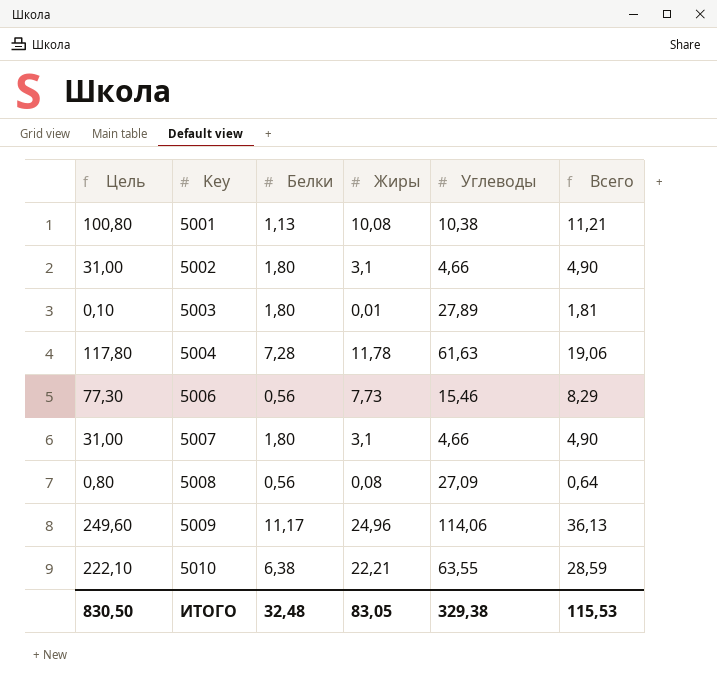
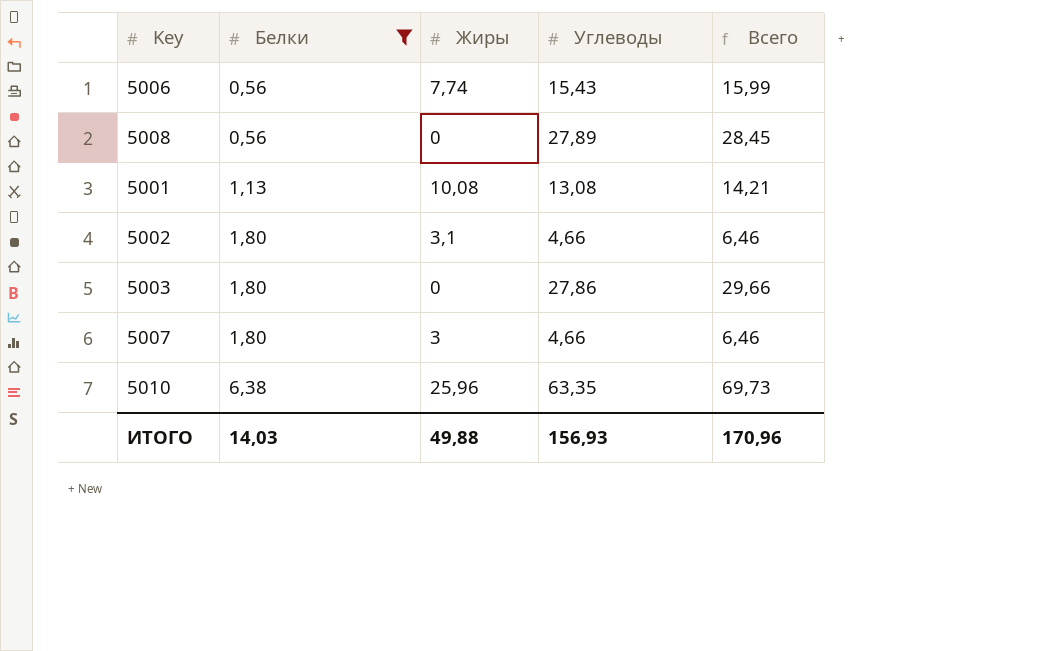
filter: none -> Белки <= 6,38
row order: Key ascending -> Белки ascending
column Цель | formula: [Жиры] * 10 -> none
column Всего | formula: [Белки] + [Жиры] -> [Белки] + [Углеводы]
5006 | Жиры: 7,73 -> 7,74
5006 | Углеводы: 15,46 -> 15,43
5008 | Жиры: 0,08 -> 0
5008 | Углеводы: 27,09 -> 27,89
5001 | Углеводы: 10,38 -> 13,08
5003 | Жиры: 0,01 -> 0
5003 | Углеводы: 27,89 -> 27,86
5007 | Жиры: 3,1 -> 3
5010 | Жиры: 22,21 -> 25,96
5010 | Углеводы: 63,55 -> 63,35
ИТОГО | Белки: 32,48 -> 14,03
ИТОГО | Жиры: 83,05 -> 49,88
ИТОГО | Углеводы: 329,38 -> 156,93
ИТОГО | Всего: 115,53 -> 170,96

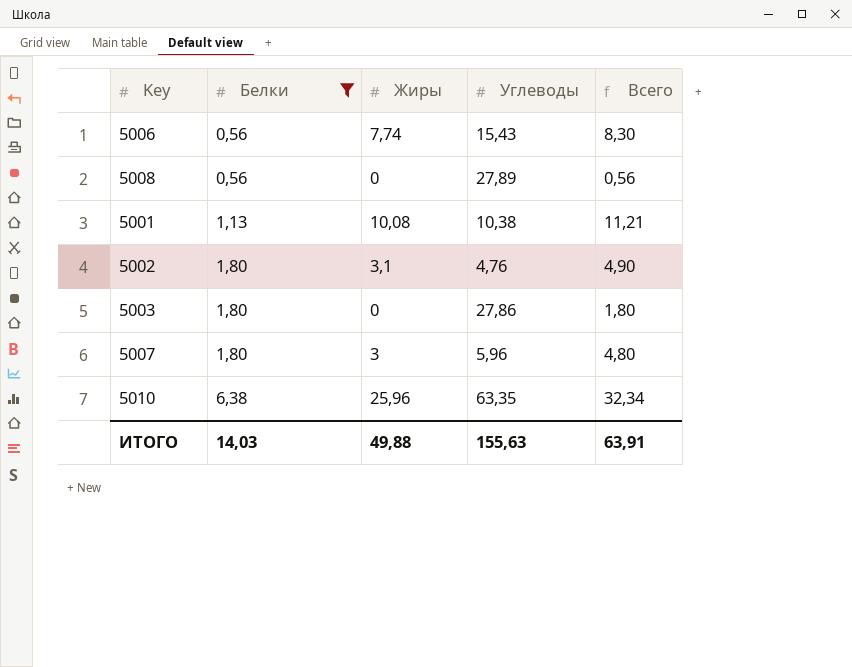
column Всего | formula: [Белки] + [Углеводы] -> [Белки] + [Жиры]
5001 | Углеводы: 13,08 -> 10,38
5002 | Углеводы: 4,66 -> 4,76
5007 | Углеводы: 4,66 -> 5,96
ИТОГО | Углеводы: 156,93 -> 155,63
ИТОГО | Всего: 170,96 -> 63,91

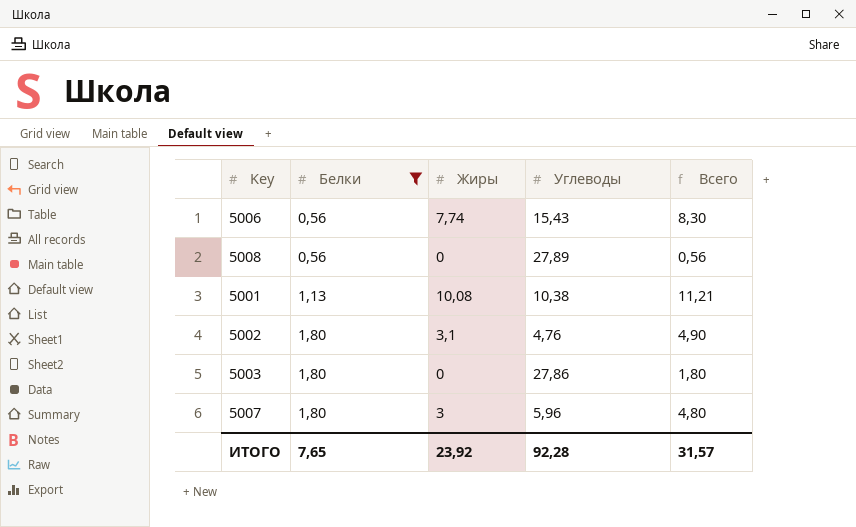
row 5010: 6,38 | 25,96 | 63,35 | 32,34 -> none
ИТОГО | Белки: 14,03 -> 7,65
ИТОГО | Жиры: 49,88 -> 23,92
ИТОГО | Углеводы: 155,63 -> 92,28
ИТОГО | Всего: 63,91 -> 31,57

